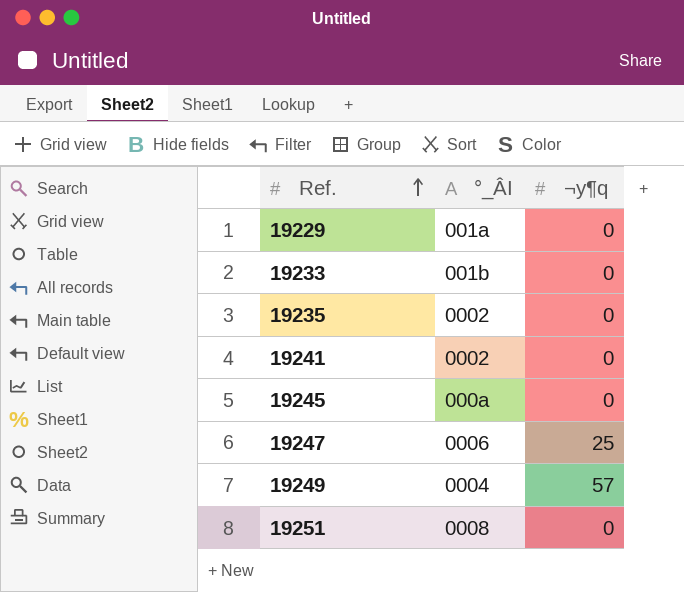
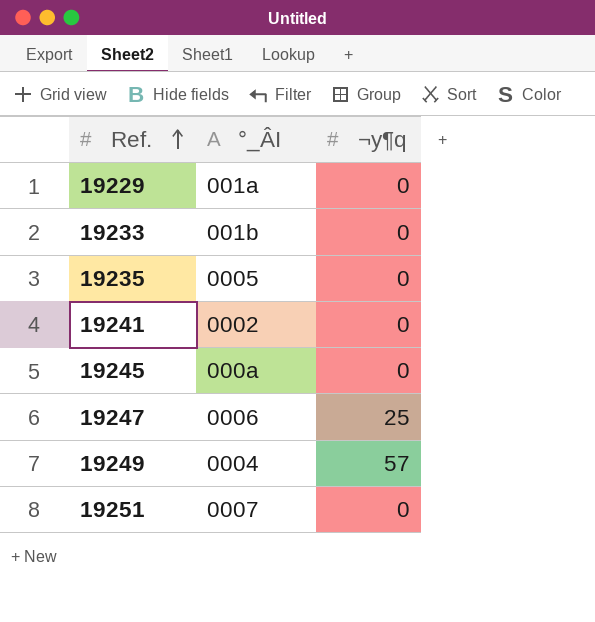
19235 | °_ÂI: 0002 -> 0005
19251 | °_ÂI: 0008 -> 0007

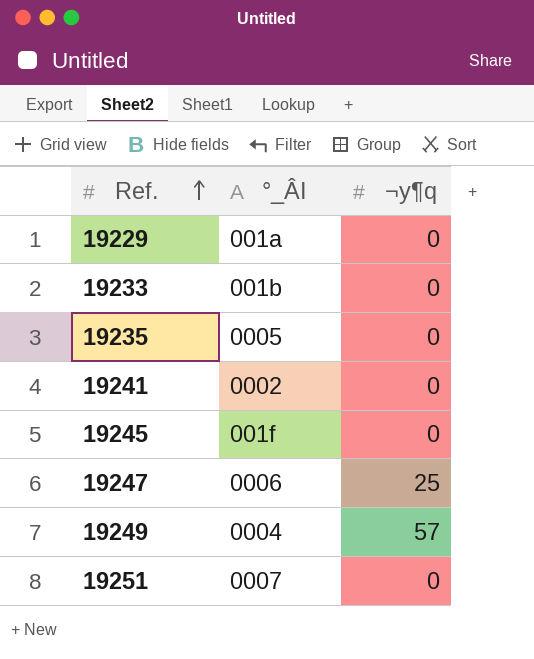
19245 | °_ÂI: 000a -> 001f

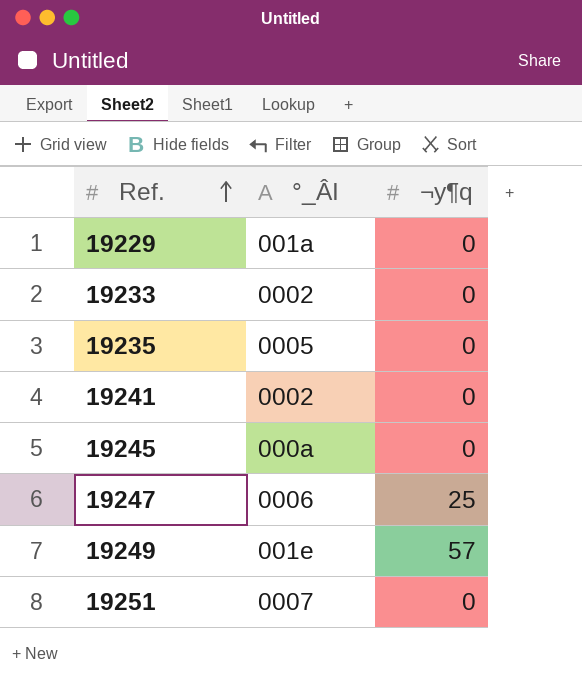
19233 | °_ÂI: 001b -> 0002
19245 | °_ÂI: 001f -> 000a
19249 | °_ÂI: 0004 -> 001e

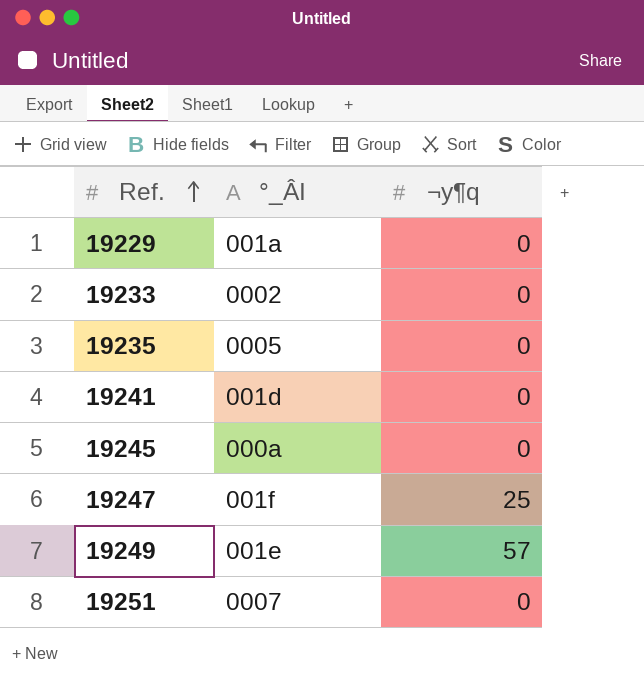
19241 | °_ÂI: 0002 -> 001d
19247 | °_ÂI: 0006 -> 001f

